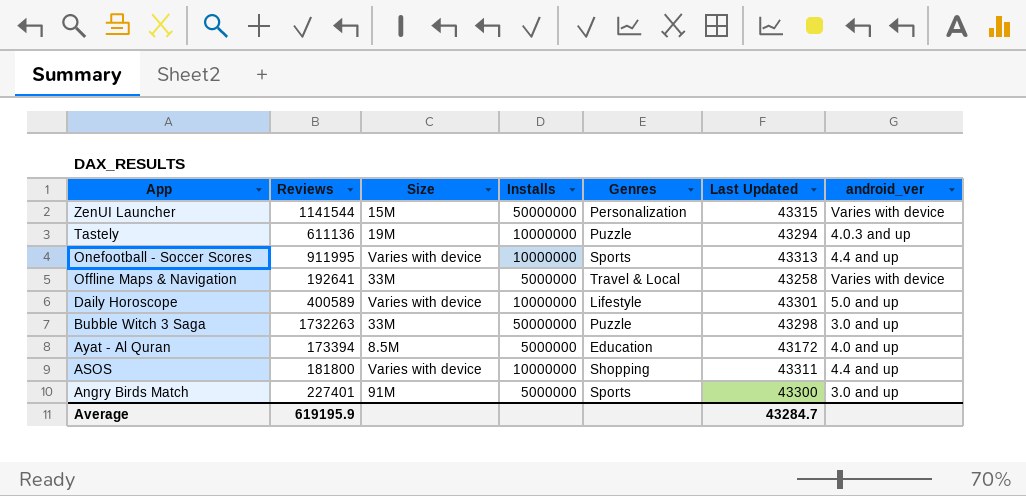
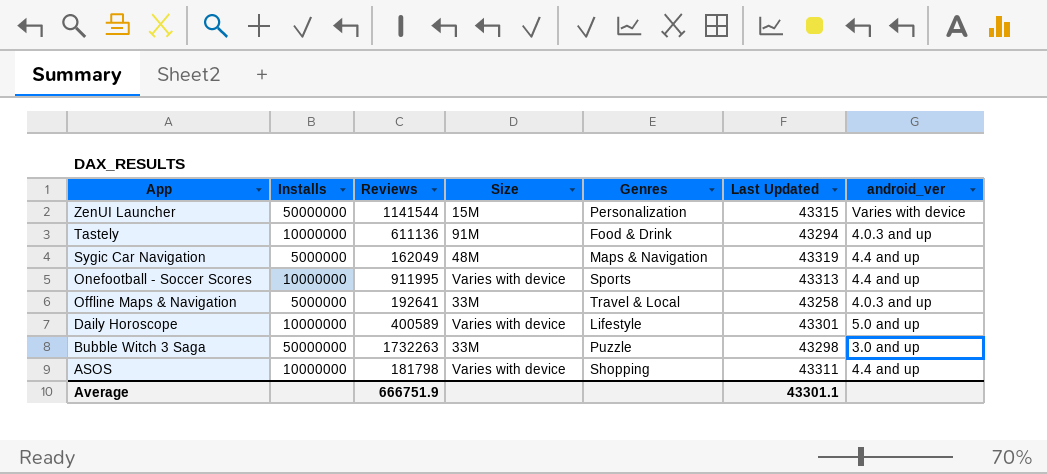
column Installs | position: 4 -> 2
row Ayat - Al Quran: 173394 | 8.5M | 5000000 | Education | 43172 | 4.0 and up -> none
row Angry Birds Match: 227401 | 91M | 5000000 | Sports | 43300 | 3.0 and up -> none
Tastely | Size: 19M -> 91M
Tastely | Genres: Puzzle -> Food & Drink
row Sygic Car Navigation: none -> 5000000 | 162049 | 48M | Maps & Navigation | 43319 | 4.4 and up
Offline Maps & Navigation | android_ver: Varies with device -> 4.0.3 and up
ASOS | Reviews: 181800 -> 181798
Average | Reviews: 619195.9 -> 666751.9
Average | Last Updated: 43284.7 -> 43301.1

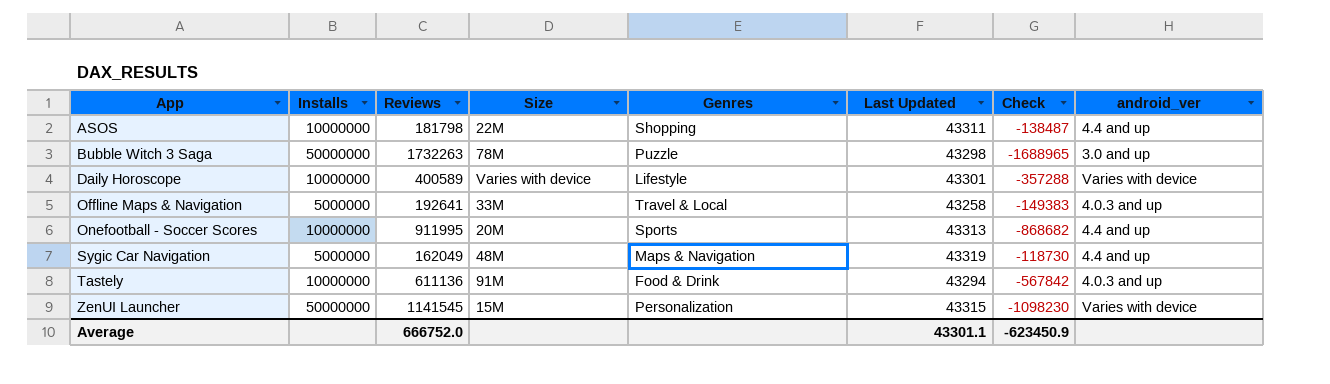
row order: App descending -> App ascending
column Check | formula: none -> [Last Updated] - [Reviews]
ASOS | Size: Varies with device -> 22M
Bubble Witch 3 Saga | Size: 33M -> 78M
Daily Horoscope | android_ver: 5.0 and up -> Varies with device
Onefootball - Soccer Scores | Size: Varies with device -> 20M
ZenUI Launcher | Reviews: 1141544 -> 1141545
Average | Reviews: 666751.9 -> 666752.0

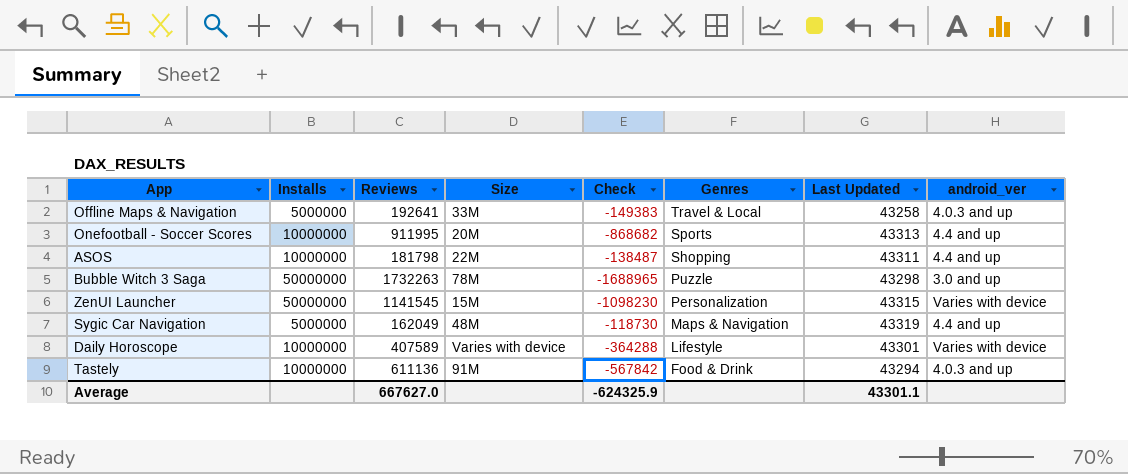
row order: App ascending -> Genres descending
column Check | position: 7 -> 5
Daily Horoscope | Reviews: 400589 -> 407589
Daily Horoscope | Check: -357288 -> -364288
Average | Reviews: 666752.0 -> 667627.0
Average | Check: -623450.9 -> -624325.9

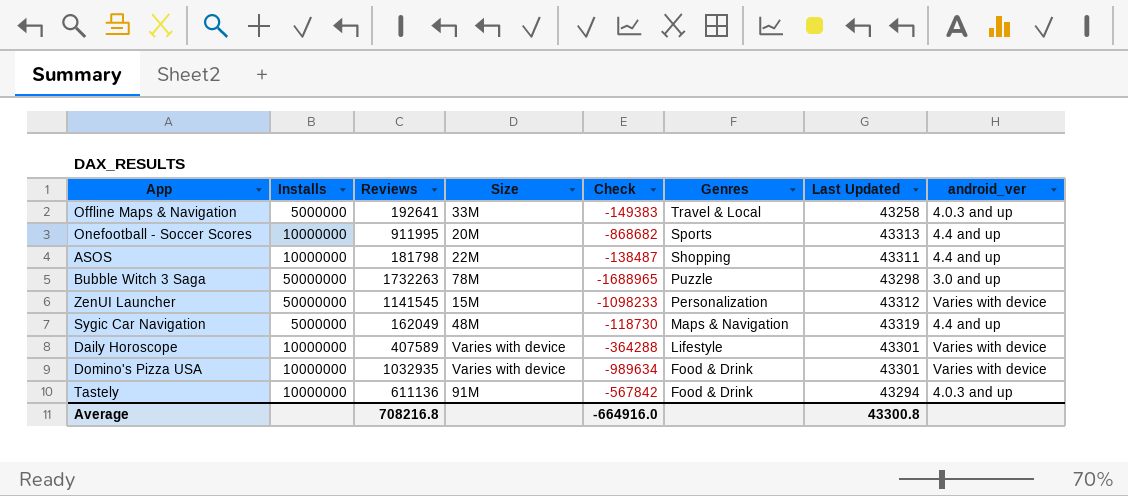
ZenUI Launcher | Check: -1098230 -> -1098233
ZenUI Launcher | Last Updated: 43315 -> 43312
row Domino's Pizza USA: none -> 10000000 | 1032935 | Varies with device | -989634 | Food & Drink | 43301 | Varies with device
Average | Reviews: 667627.0 -> 708216.8
Average | Check: -624325.9 -> -664916.0
Average | Last Updated: 43301.1 -> 43300.8

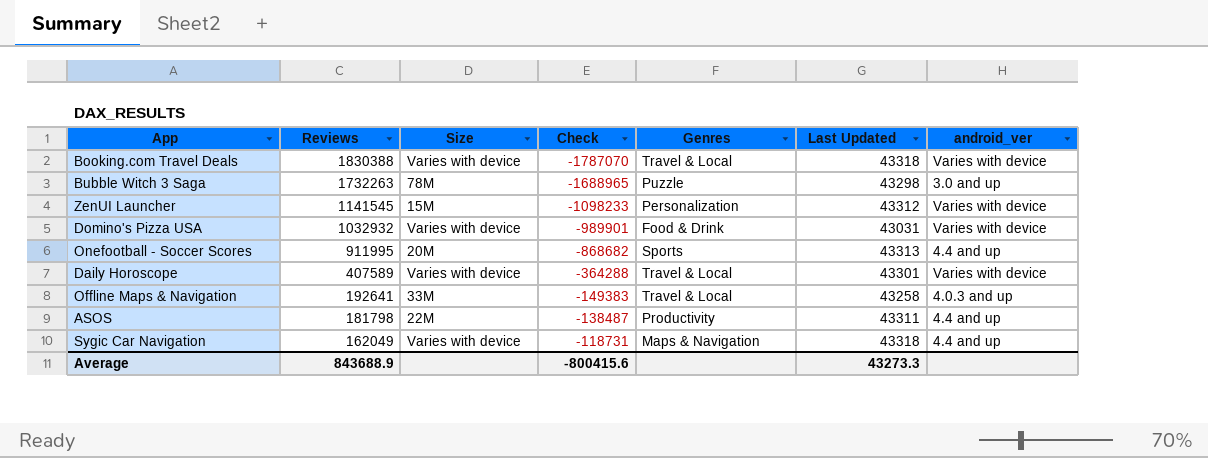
row order: Genres descending -> Reviews descending
column Installs | position: 2 -> none
row Tastely: 10000000 | 611136 | 91M | -567842 | Food & Drink | 43294 | 4.0.3 and up -> none
row Booking.com Travel Deals: none -> 1830388 | Varies with device | -1787070 | Travel & Local | 43318 | Varies with device
Domino's Pizza USA | Reviews: 1032935 -> 1032932
Domino's Pizza USA | Check: -989634 -> -989901
Domino's Pizza USA | Last Updated: 43301 -> 43031
Daily Horoscope | Genres: Lifestyle -> Travel & Local
ASOS | Genres: Shopping -> Productivity
Sygic Car Navigation | Size: 48M -> Varies with device
Sygic Car Navigation | Check: -118730 -> -118731
Sygic Car Navigation | Last Updated: 43319 -> 43318
Average | Reviews: 708216.8 -> 843688.9
Average | Check: -664916.0 -> -800415.6
Average | Last Updated: 43300.8 -> 43273.3

